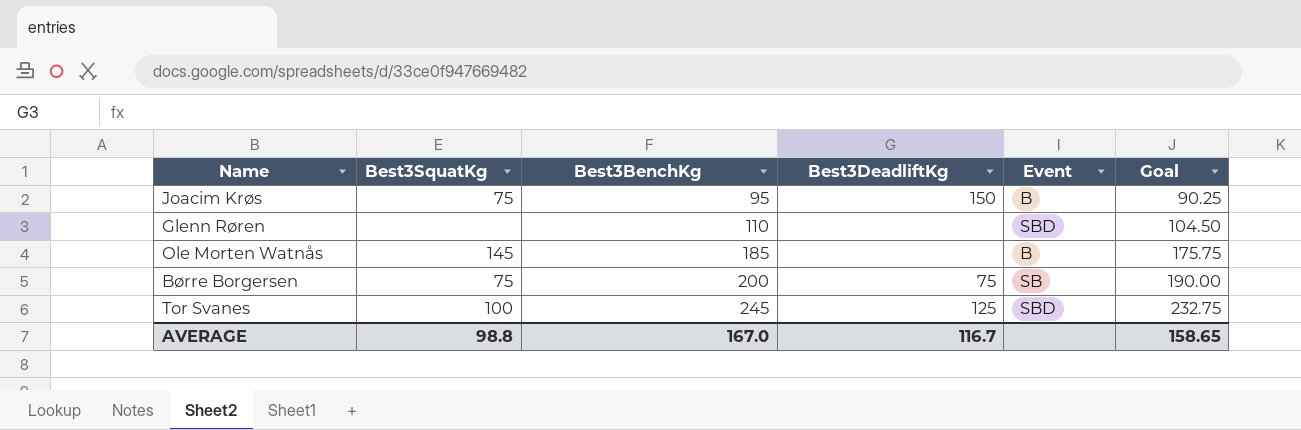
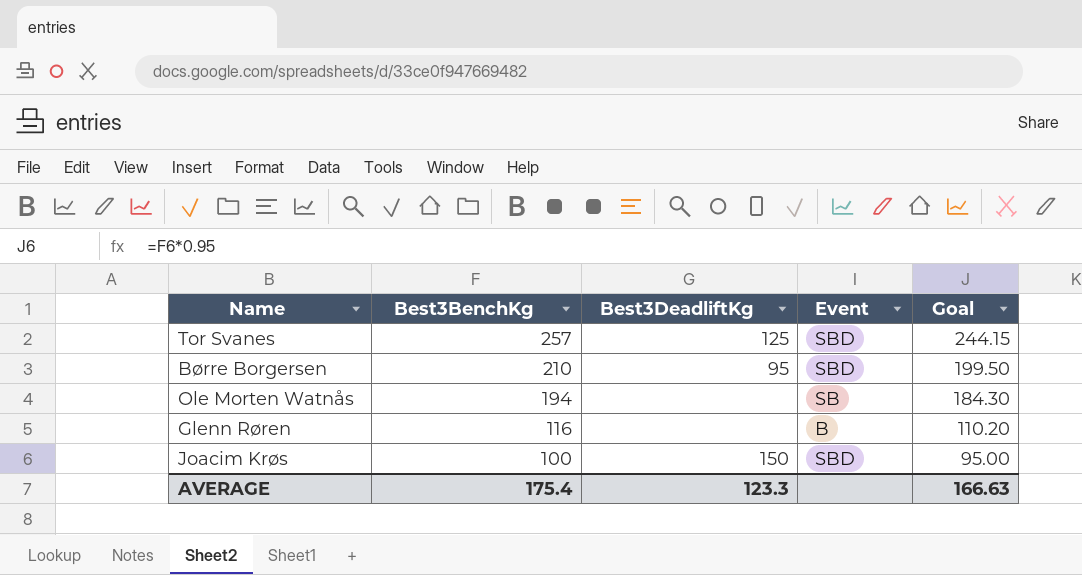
row order: Best3BenchKg ascending -> Best3BenchKg descending
column Best3SquatKg | position: 2 -> none
Tor Svanes | Best3BenchKg: 245 -> 257
Tor Svanes | Goal: 232.75 -> 244.15
Børre Borgersen | Best3BenchKg: 200 -> 210
Børre Borgersen | Best3DeadliftKg: 75 -> 95
Børre Borgersen | Event: SB -> SBD
Børre Borgersen | Goal: 190.00 -> 199.50
Ole Morten Watnås | Best3BenchKg: 185 -> 194
Ole Morten Watnås | Event: B -> SB
Ole Morten Watnås | Goal: 175.75 -> 184.30
Glenn Røren | Best3BenchKg: 110 -> 116
Glenn Røren | Event: SBD -> B
Glenn Røren | Goal: 104.50 -> 110.20
Joacim Krøs | Best3BenchKg: 95 -> 100
Joacim Krøs | Event: B -> SBD
Joacim Krøs | Goal: 90.25 -> 95.00
AVERAGE | Best3BenchKg: 167.0 -> 175.4
AVERAGE | Best3DeadliftKg: 116.7 -> 123.3
AVERAGE | Goal: 158.65 -> 166.63

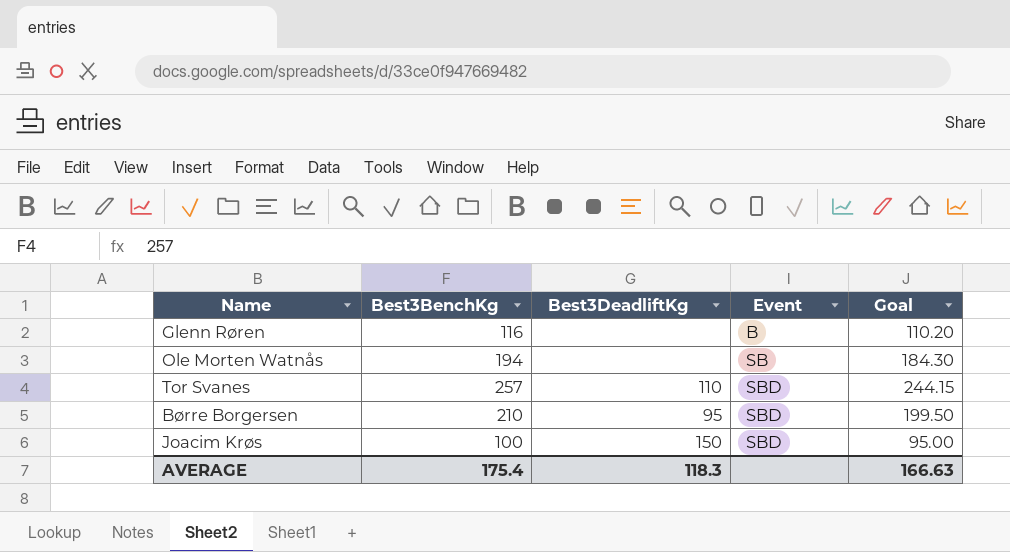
row order: Best3BenchKg descending -> Event ascending
Tor Svanes | Best3DeadliftKg: 125 -> 110
AVERAGE | Best3DeadliftKg: 123.3 -> 118.3

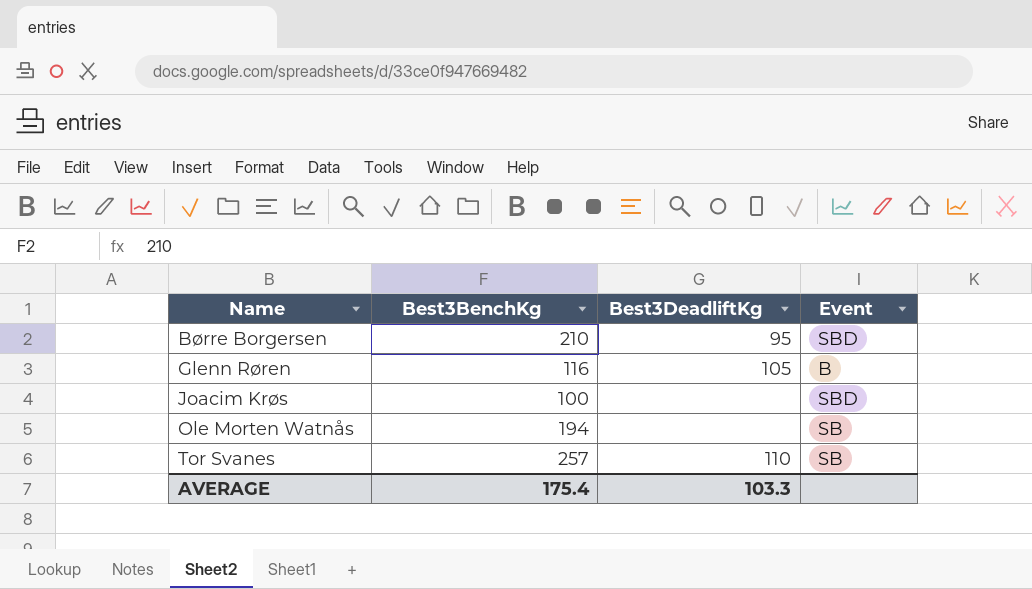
row order: Event ascending -> Name ascending
column Goal | formula: [Best3BenchKg] * 0.95 -> none
Glenn Røren | Best3DeadliftKg: none -> 105
Joacim Krøs | Best3DeadliftKg: 150 -> none
Tor Svanes | Event: SBD -> SB
AVERAGE | Best3DeadliftKg: 118.3 -> 103.3

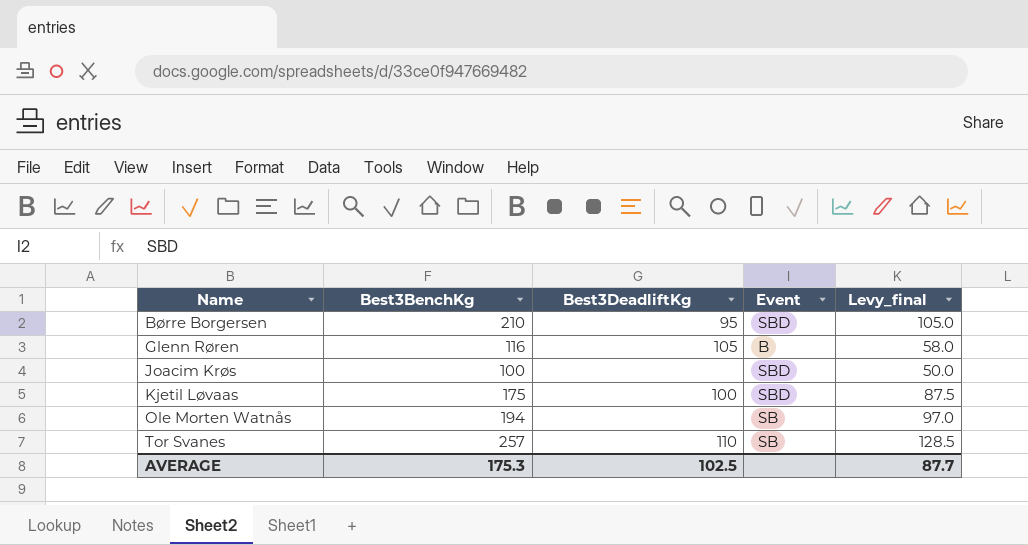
column Levy_final | formula: none -> [Best3BenchKg] * 0.5
row Kjetil Løvaas: none -> 175 | 100 | SBD | 87.5
AVERAGE | Best3BenchKg: 175.4 -> 175.3
AVERAGE | Best3DeadliftKg: 103.3 -> 102.5

